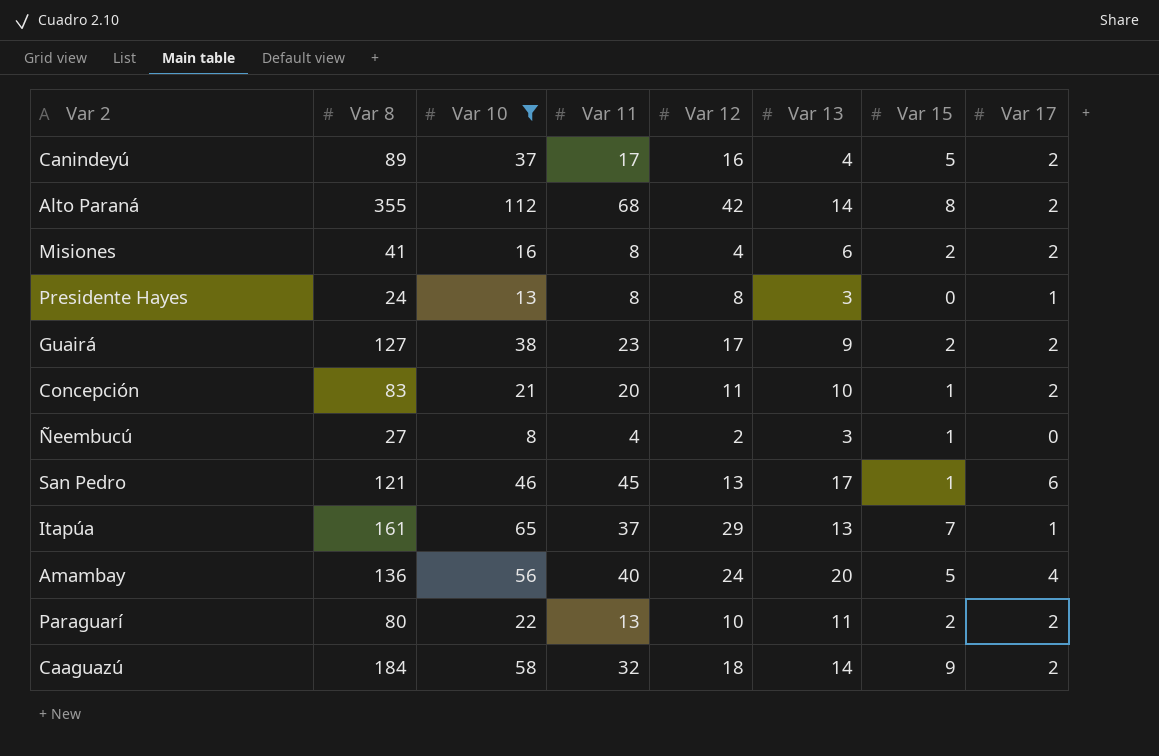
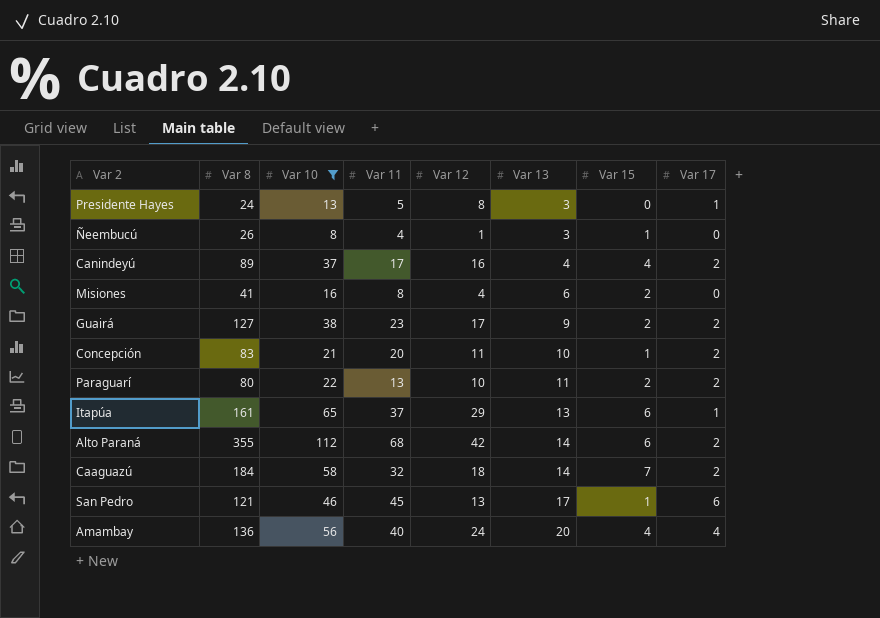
row order: none -> Var 13 ascending
Presidente Hayes | Var 11: 8 -> 5
Ñeembucú | Var 8: 27 -> 26
Ñeembucú | Var 12: 2 -> 1
Canindeyú | Var 15: 5 -> 4
Misiones | Var 17: 2 -> 0
Itapúa | Var 15: 7 -> 6
Alto Paraná | Var 15: 8 -> 6
Caaguazú | Var 15: 9 -> 7
Amambay | Var 15: 5 -> 4

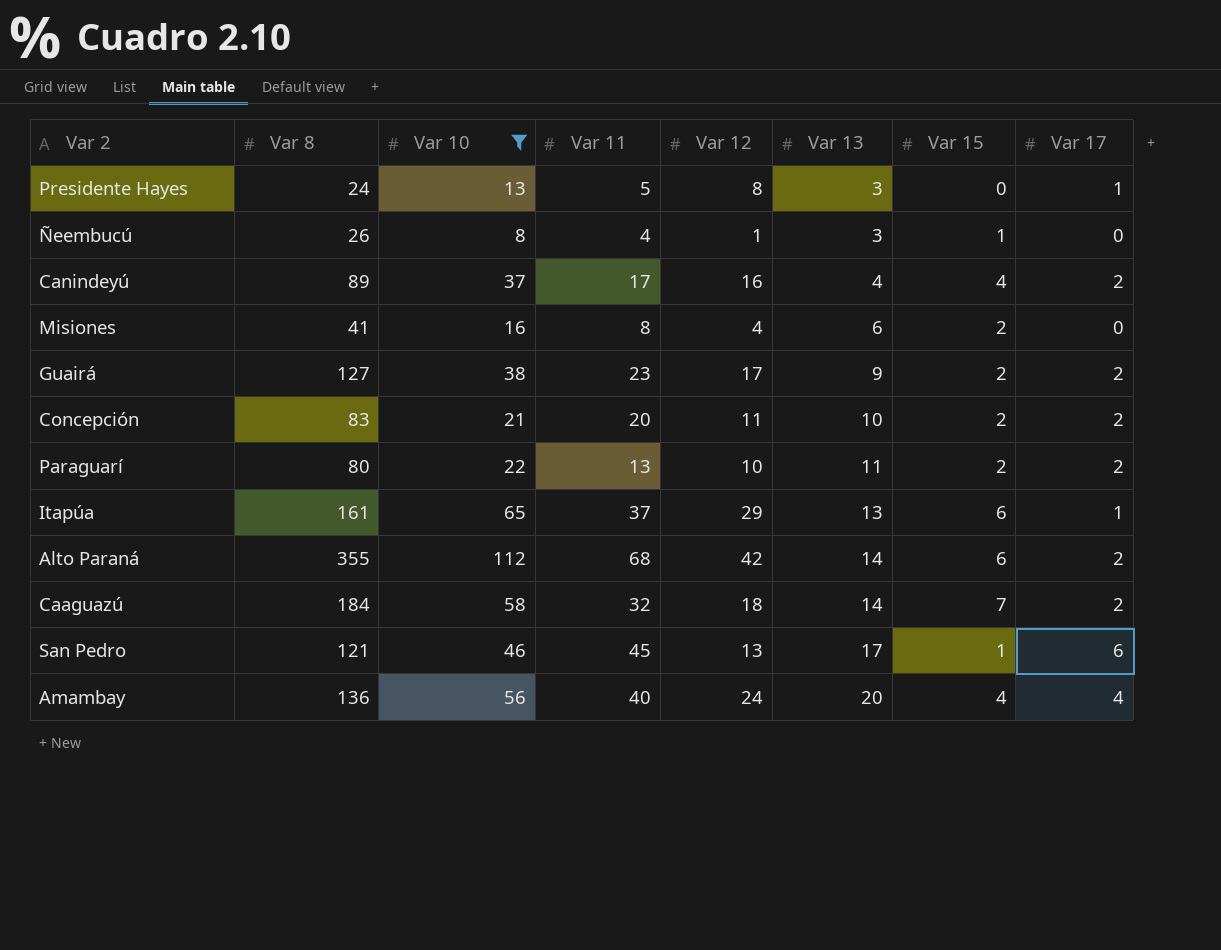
Concepción | Var 15: 1 -> 2

